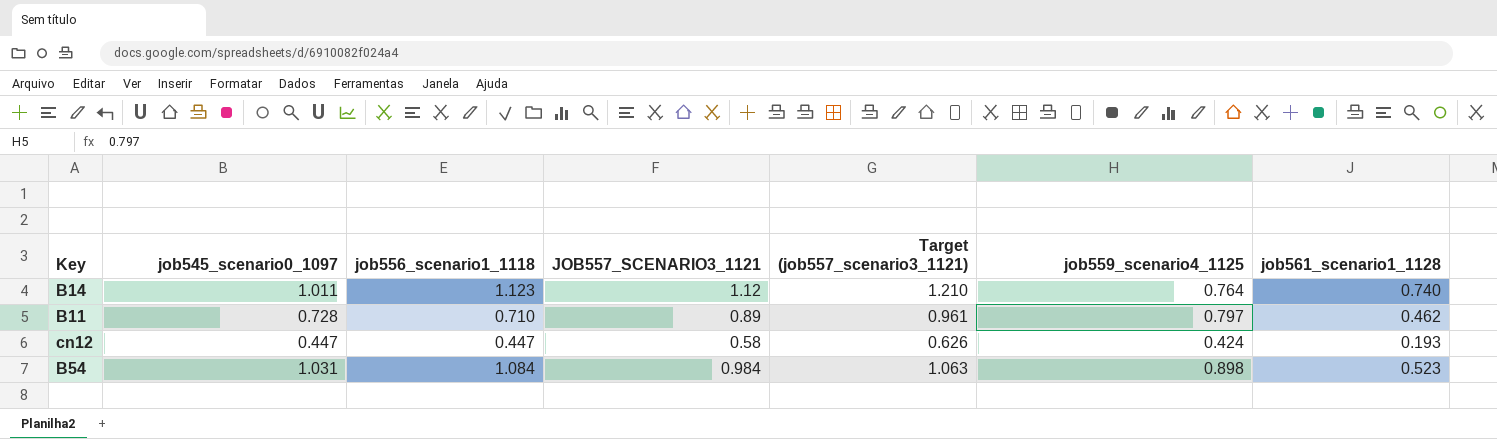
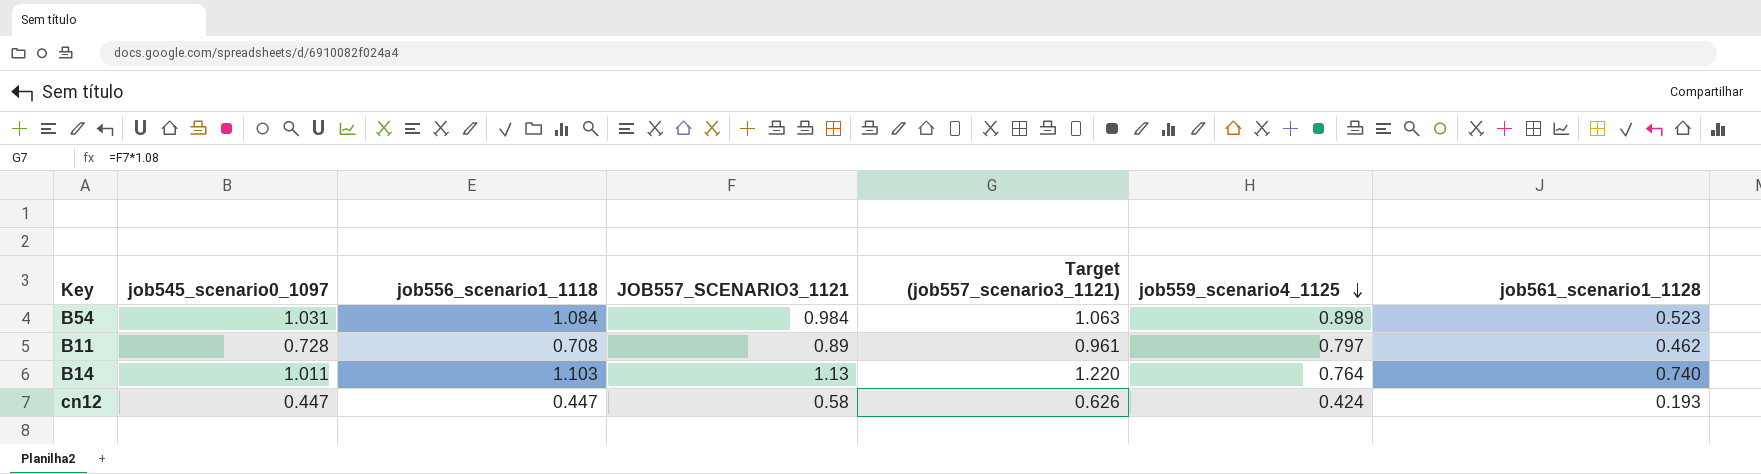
row order: none -> job559_scenario4_1125 descending
B11 | job556_scenario1_1118: 0.710 -> 0.708
B14 | job556_scenario1_1118: 1.123 -> 1.103
B14 | JOB557_SCENARIO3_1121: 1.12 -> 1.13
B14 | Target (job557_scenario3_1121): 1.210 -> 1.220

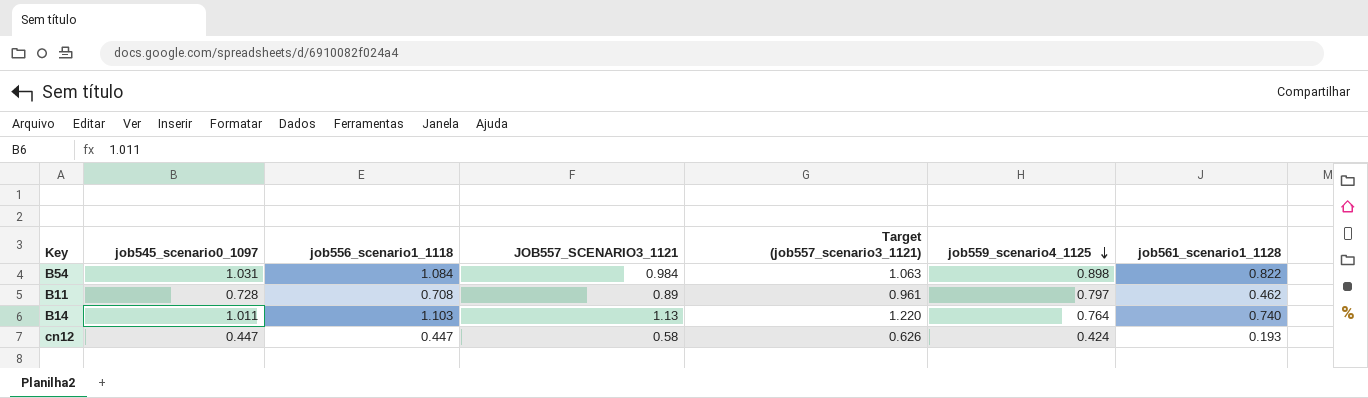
B54 | job561_scenario1_1128: 0.523 -> 0.822

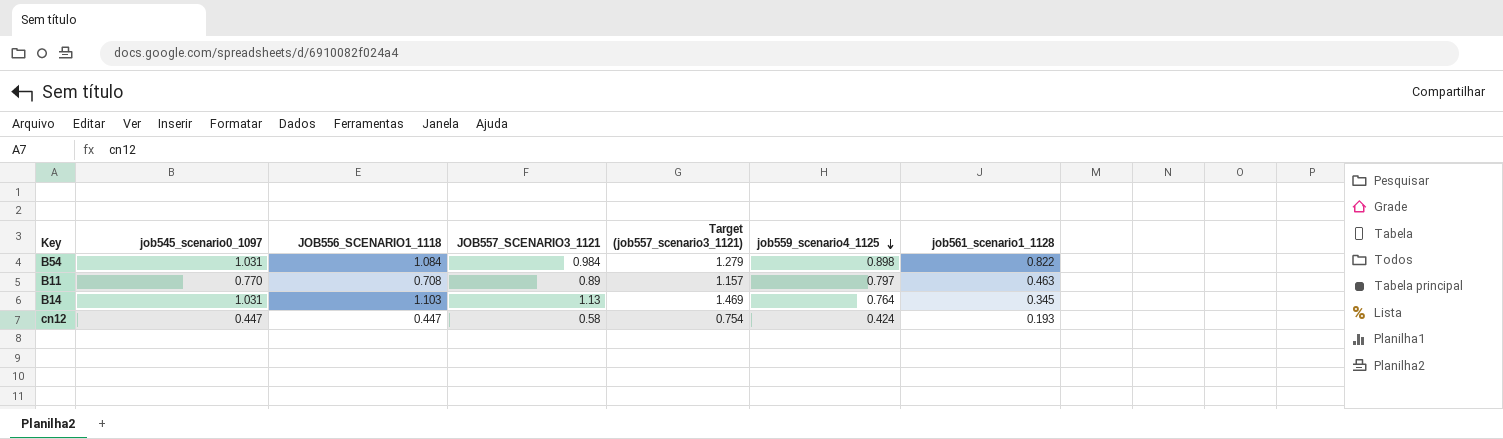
column name: job556_scenario1_1118 -> JOB556_SCENARIO1_1118
column Target (job557_scenario3_1121) | formula: [JOB557_SCENARIO3_1121] * 1.08 -> [JOB557_SCENARIO3_1121] * 1.3
B11 | job545_scenario0_1097: 0.728 -> 0.770
B11 | job561_scenario1_1128: 0.462 -> 0.463
B14 | job545_scenario0_1097: 1.011 -> 1.031
B14 | job561_scenario1_1128: 0.740 -> 0.345

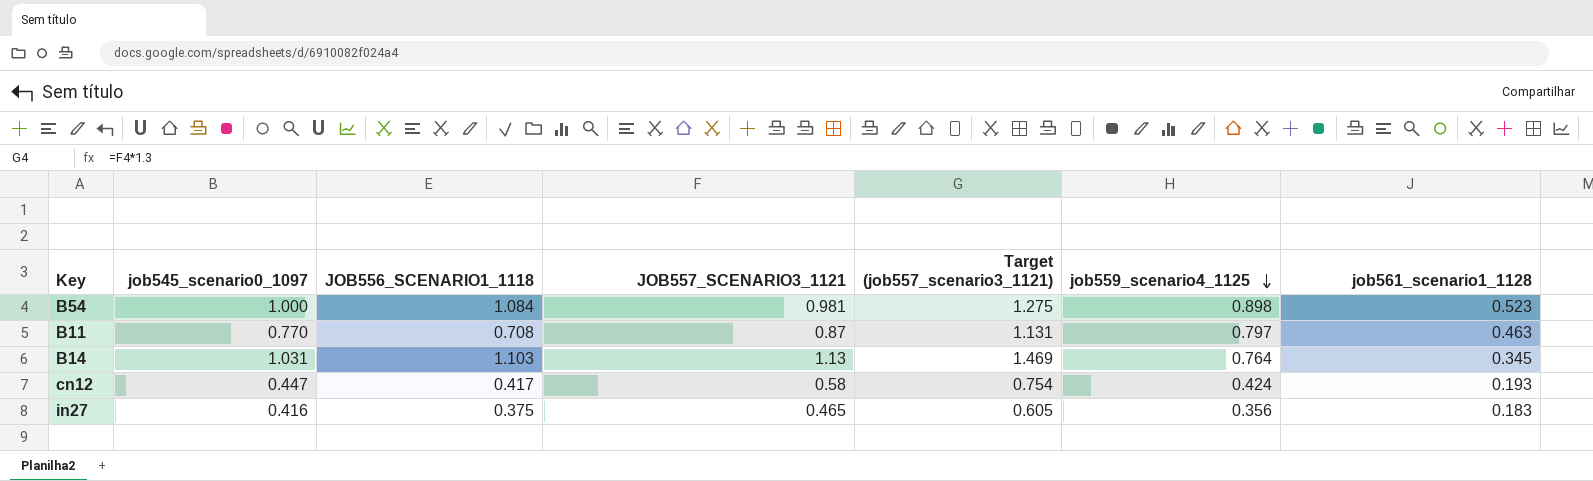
B54 | job545_scenario0_1097: 1.031 -> 1.000
B54 | JOB557_SCENARIO3_1121: 0.984 -> 0.981
B54 | Target (job557_scenario3_1121): 1.279 -> 1.275
B54 | job561_scenario1_1128: 0.822 -> 0.523
B11 | JOB557_SCENARIO3_1121: 0.89 -> 0.87
B11 | Target (job557_scenario3_1121): 1.157 -> 1.131
cn12 | JOB556_SCENARIO1_1118: 0.447 -> 0.417
row in27: none -> 0.416 | 0.375 | 0.465 | 0.605 | 0.356 | 0.183

